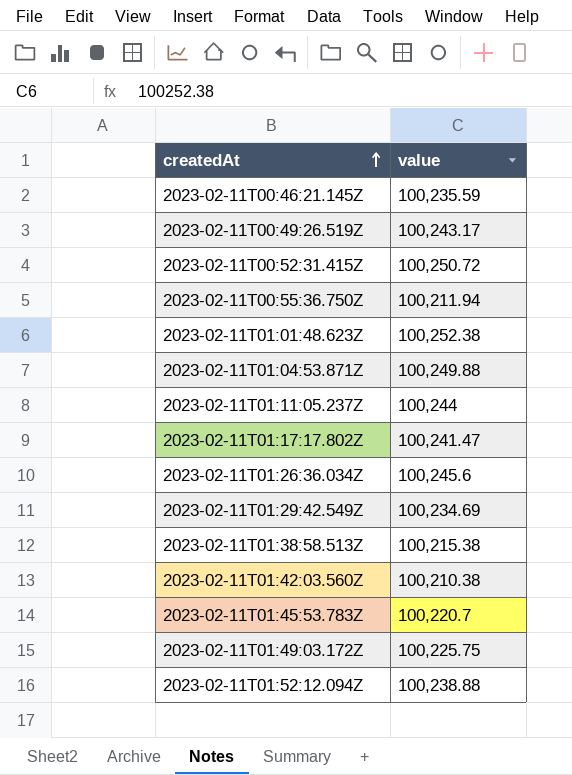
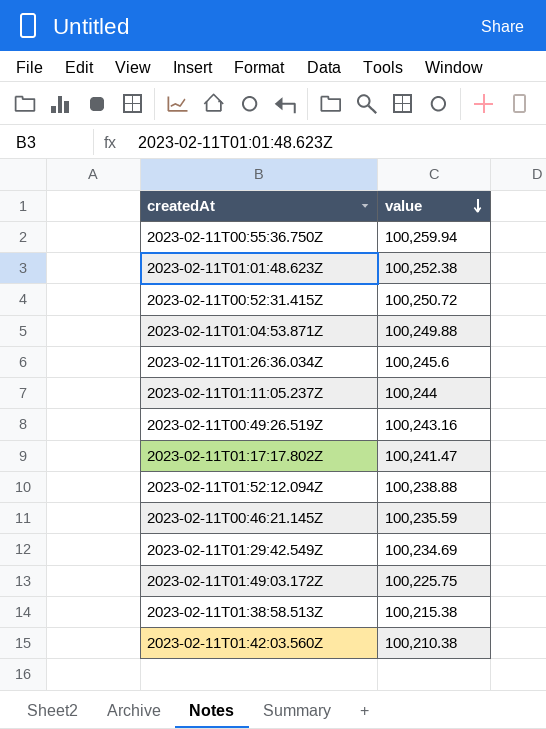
row order: createdAt ascending -> value descending
row 2023-02-11T01:45:53.783Z: 100,220.7 -> none
2023-02-11T00:55:36.750Z | value: 100,211.94 -> 100,259.94
2023-02-11T00:49:26.519Z | value: 100,243.17 -> 100,243.16

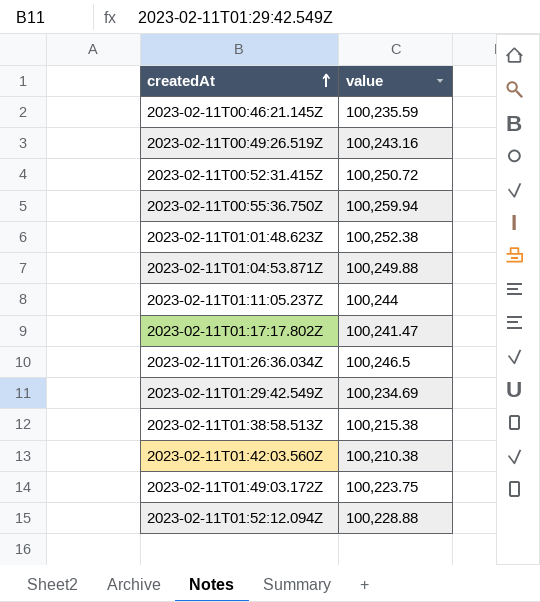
row order: value descending -> createdAt ascending
2023-02-11T01:26:36.034Z | value: 100,245.6 -> 100,246.5
2023-02-11T01:49:03.172Z | value: 100,225.75 -> 100,223.75
2023-02-11T01:52:12.094Z | value: 100,238.88 -> 100,228.88

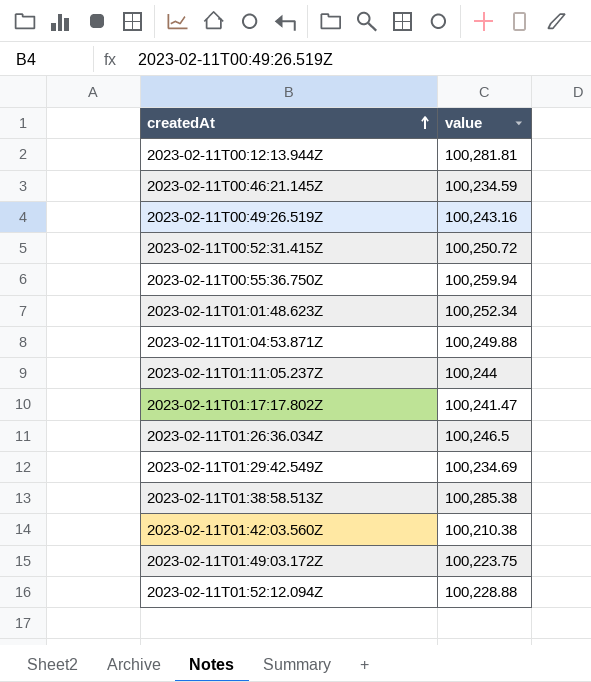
row 2023-02-11T00:12:13.944Z: none -> 100,281.81
2023-02-11T00:46:21.145Z | value: 100,235.59 -> 100,234.59
2023-02-11T01:01:48.623Z | value: 100,252.38 -> 100,252.34
2023-02-11T01:38:58.513Z | value: 100,215.38 -> 100,285.38

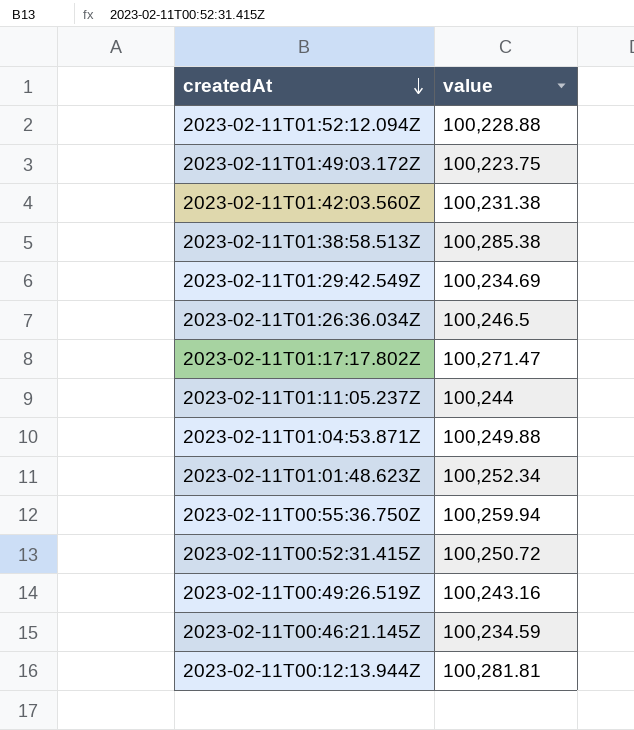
row order: createdAt ascending -> createdAt descending
2023-02-11T01:42:03.560Z | value: 100,210.38 -> 100,231.38
2023-02-11T01:17:17.802Z | value: 100,241.47 -> 100,271.47

